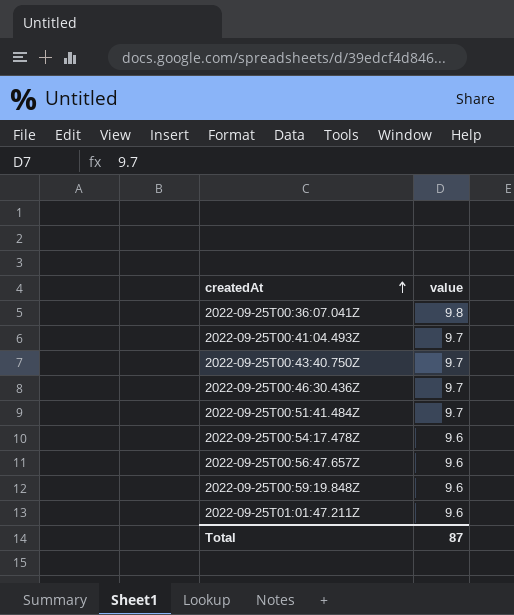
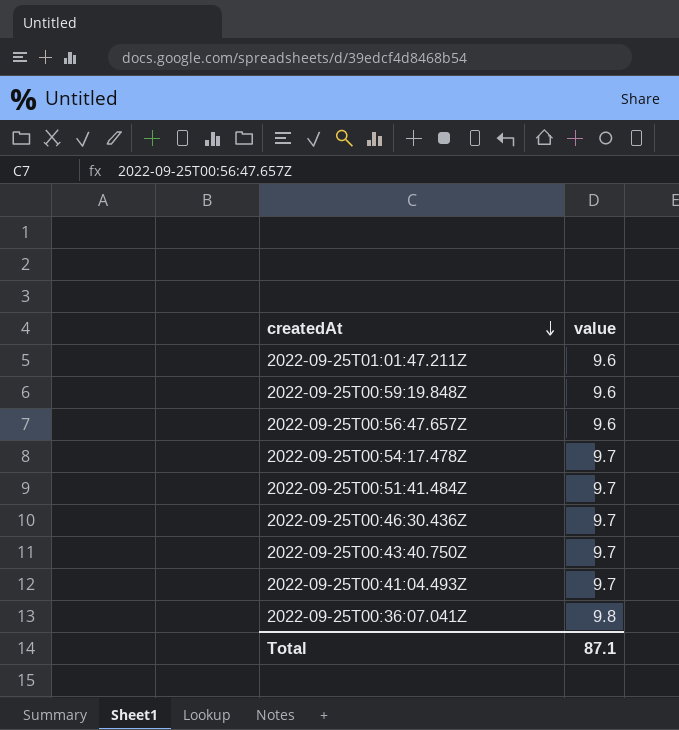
row order: createdAt ascending -> createdAt descending
2022-09-25T00:54:17.478Z | value: 9.6 -> 9.7
Total | value: 87 -> 87.1

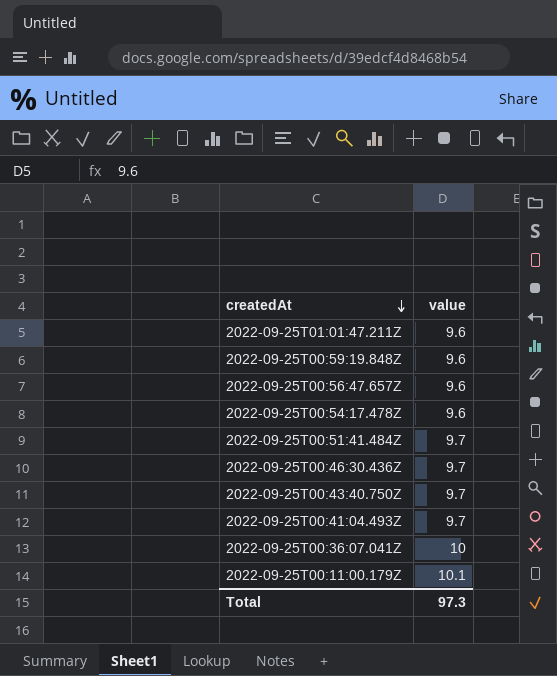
2022-09-25T00:54:17.478Z | value: 9.7 -> 9.6
2022-09-25T00:36:07.041Z | value: 9.8 -> 10
row 2022-09-25T00:11:00.179Z: none -> 10.1
Total | value: 87.1 -> 97.3

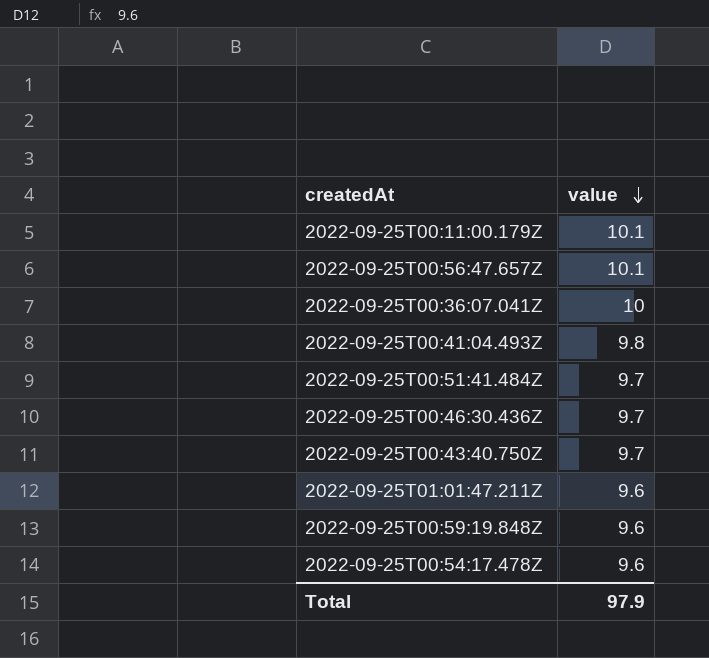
row order: createdAt descending -> value descending
2022-09-25T00:56:47.657Z | value: 9.6 -> 10.1
2022-09-25T00:41:04.493Z | value: 9.7 -> 9.8
Total | value: 97.3 -> 97.9

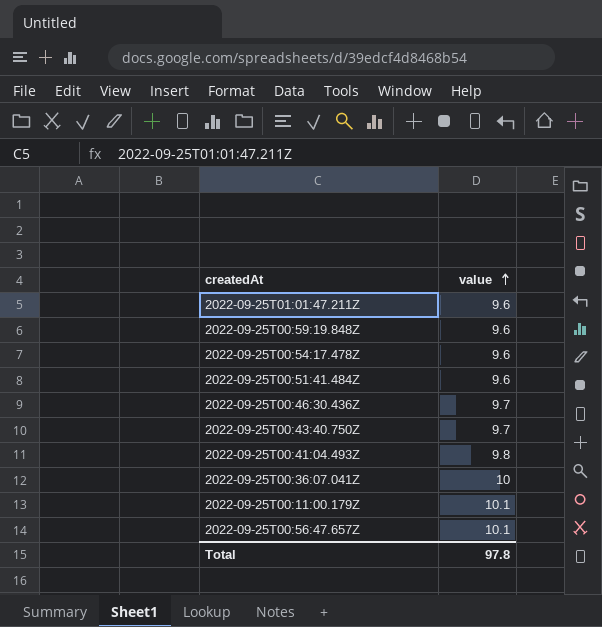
row order: value descending -> value ascending
2022-09-25T00:51:41.484Z | value: 9.7 -> 9.6
Total | value: 97.9 -> 97.8

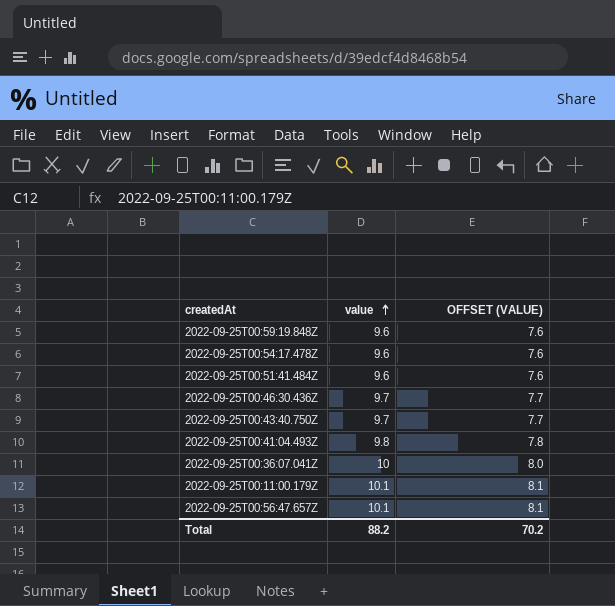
column OFFSET (VALUE) | formula: none -> [value] - 2
row 2022-09-25T01:01:47.211Z: 9.6 -> none
Total | value: 97.8 -> 88.2

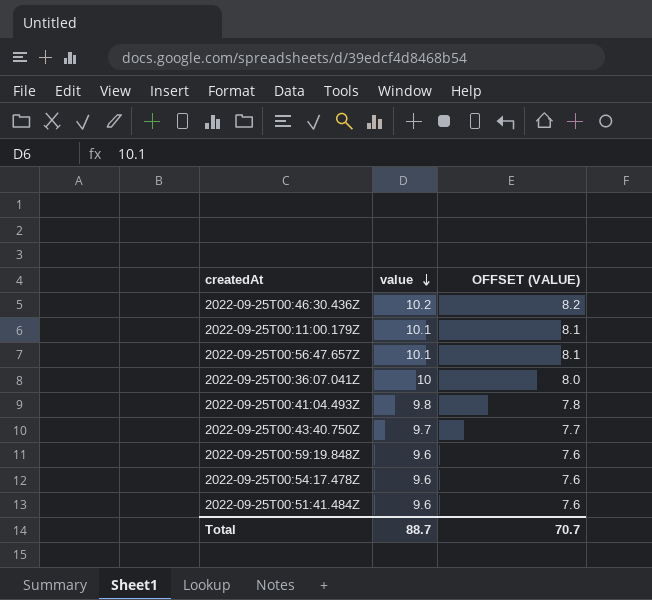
row order: value ascending -> value descending
2022-09-25T00:46:30.436Z | value: 9.7 -> 10.2
2022-09-25T00:46:30.436Z | OFFSET (VALUE): 7.7 -> 8.2
Total | value: 88.2 -> 88.7
Total | OFFSET (VALUE): 70.2 -> 70.7

